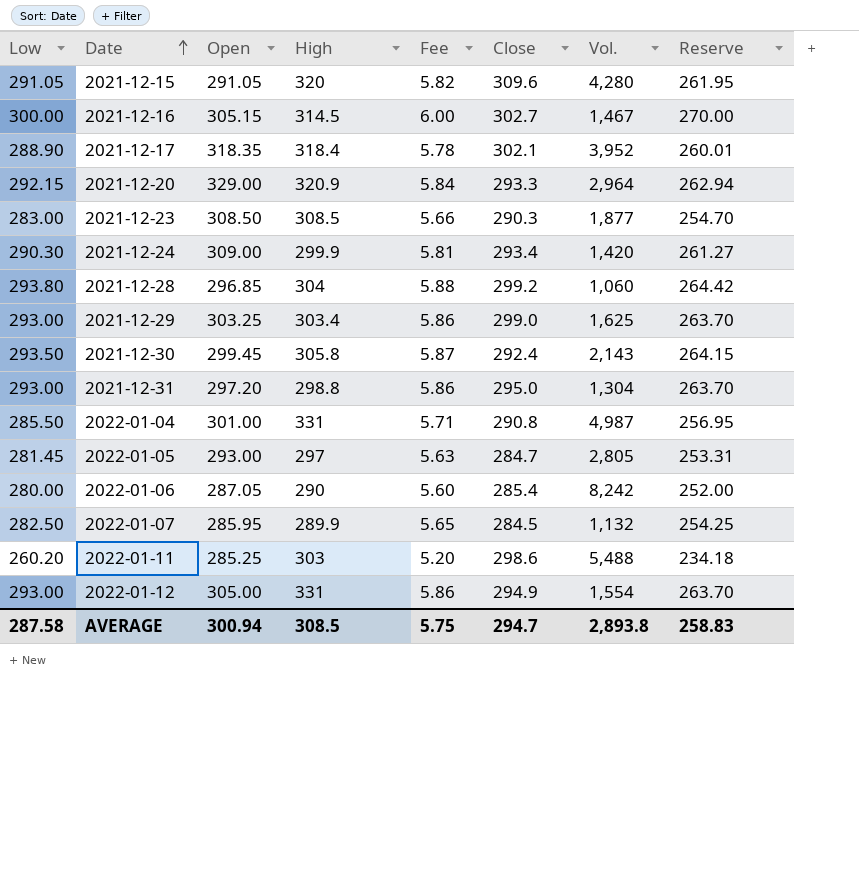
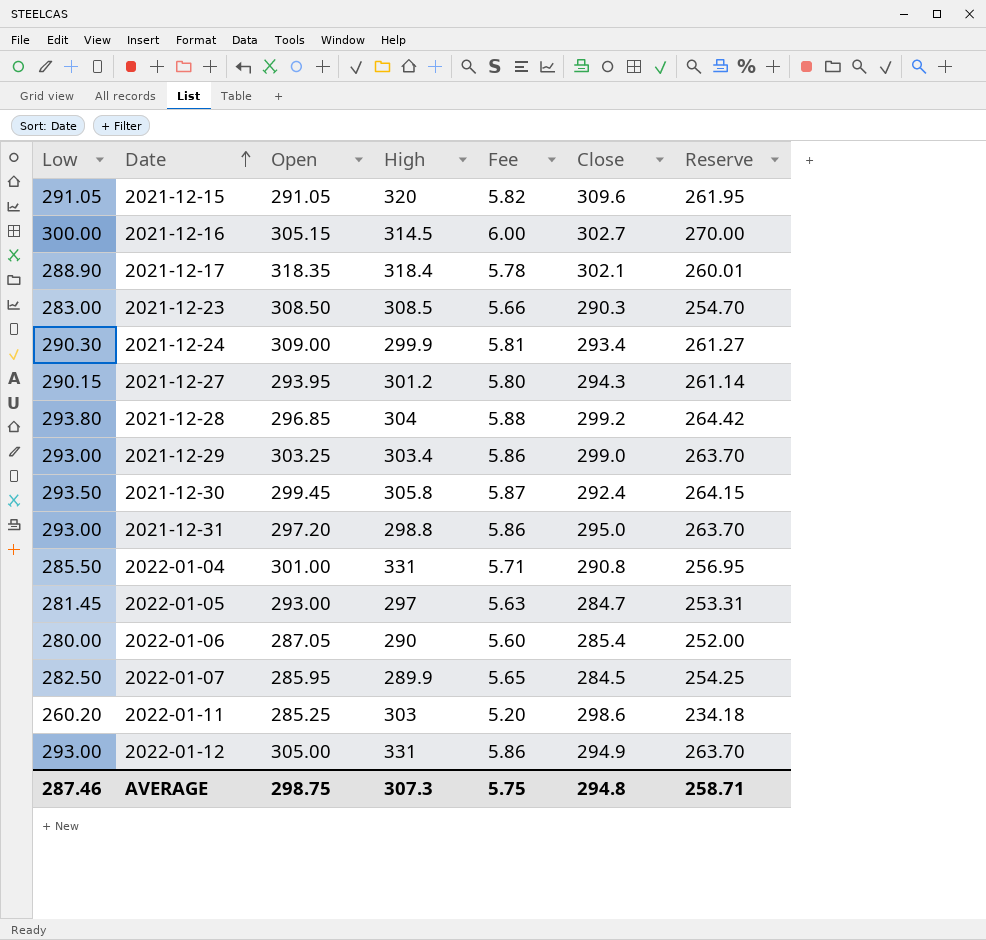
column Vol. | position: 7 -> none
row 2021-12-20: 292.15 | 329.00 | 320.9 | 5.84 | 293.3 | 2,964 | 262.94 -> none
row 2021-12-27: none -> 290.15 | 293.95 | 301.2 | 5.80 | 294.3 | 261.14
AVERAGE | Low: 287.58 -> 287.46
AVERAGE | Open: 300.94 -> 298.75
AVERAGE | High: 308.5 -> 307.3
AVERAGE | Close: 294.7 -> 294.8
AVERAGE | Reserve: 258.83 -> 258.71

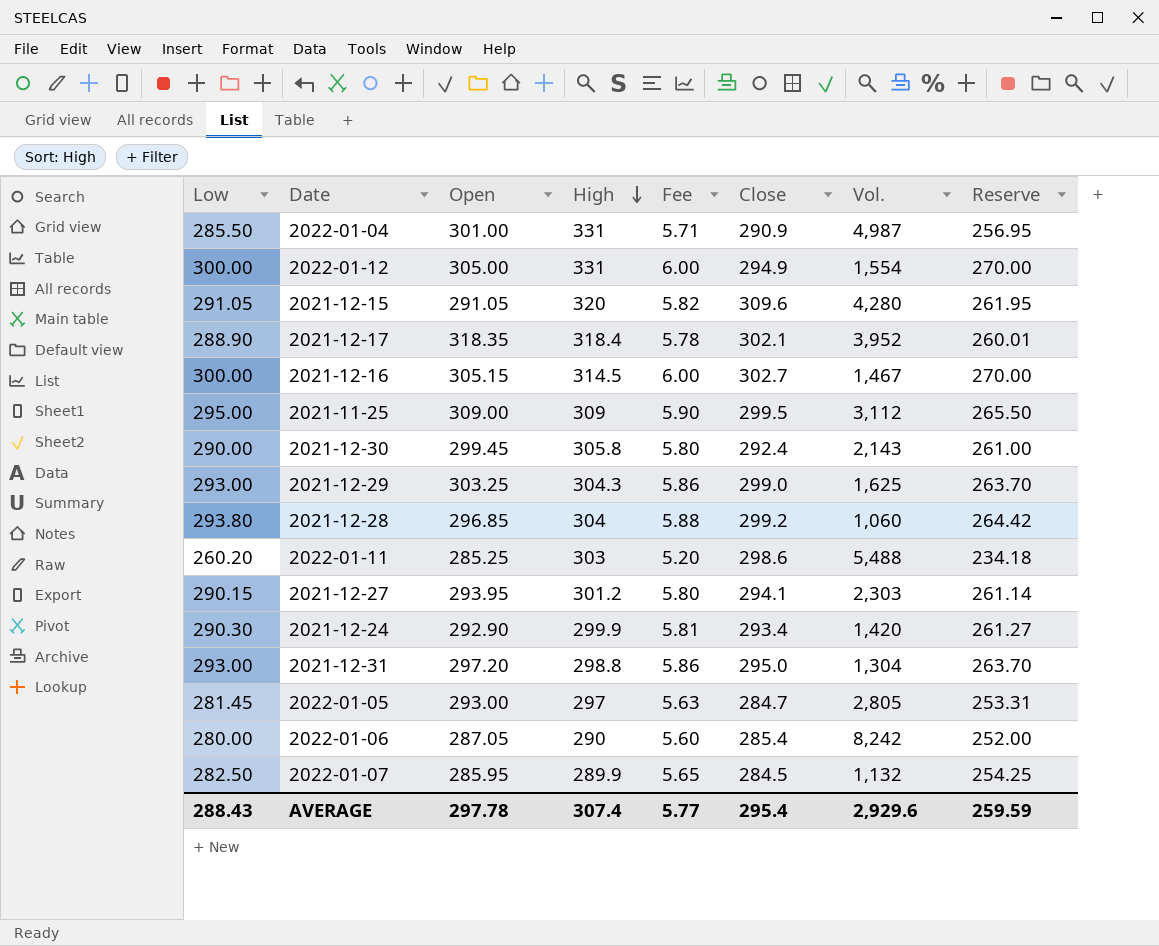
row order: Date ascending -> High descending
column Vol. | position: none -> 7
row 2021-12-23: 283.00 | 308.50 | 308.5 | 5.66 | 290.3 | 254.70 -> none
2022-01-04 | Close: 290.8 -> 290.9
2022-01-12 | Low: 293.00 -> 300.00
2022-01-12 | Fee: 5.86 -> 6.00
2022-01-12 | Reserve: 263.70 -> 270.00
row 2021-11-25: none -> 295.00 | 309.00 | 309 | 5.90 | 299.5 | 3,112 | 265.50
2021-12-30 | Low: 293.50 -> 290.00
2021-12-30 | Fee: 5.87 -> 5.80
2021-12-30 | Reserve: 264.15 -> 261.00
2021-12-29 | High: 303.4 -> 304.3
2021-12-27 | Close: 294.3 -> 294.1
2021-12-24 | Open: 309.00 -> 292.90
AVERAGE | Low: 287.46 -> 288.43
AVERAGE | Open: 298.75 -> 297.78
AVERAGE | High: 307.3 -> 307.4
AVERAGE | Fee: 5.75 -> 5.77
AVERAGE | Close: 294.8 -> 295.4
AVERAGE | Reserve: 258.71 -> 259.59

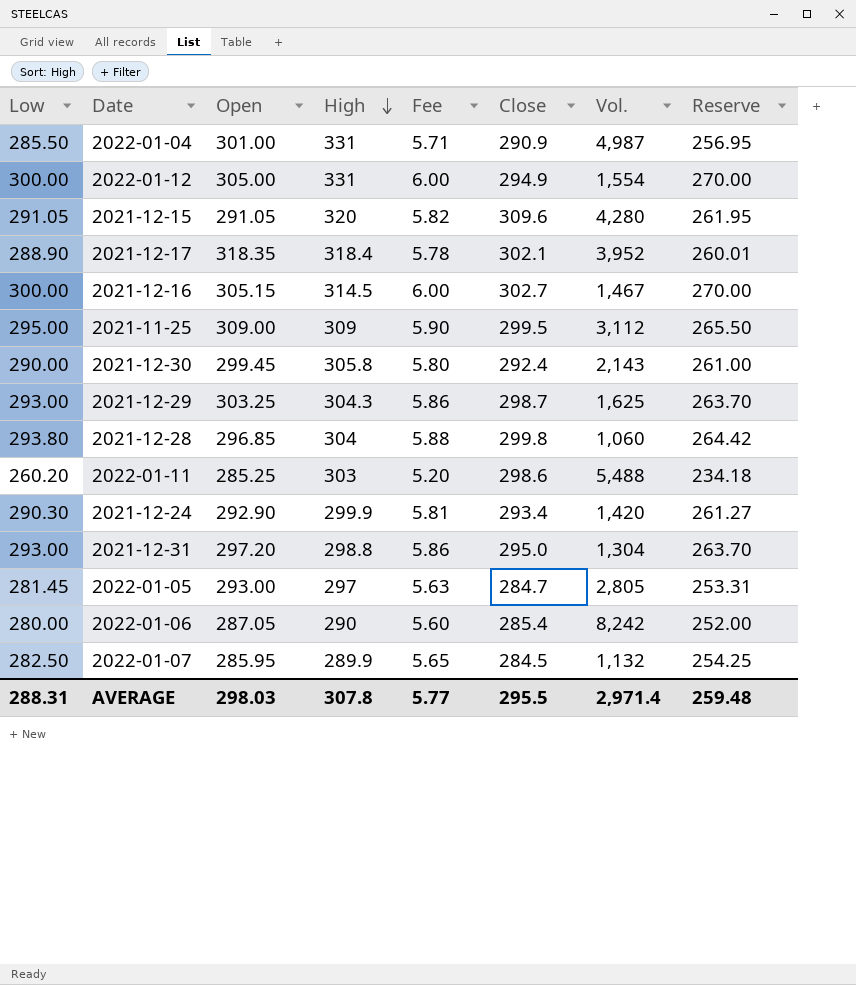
row 2021-12-27: 290.15 | 293.95 | 301.2 | 5.80 | 294.1 | 2,303 | 261.14 -> none
2021-12-29 | Close: 299.0 -> 298.7
2021-12-28 | Close: 299.2 -> 299.8
AVERAGE | Low: 288.43 -> 288.31
AVERAGE | Open: 297.78 -> 298.03
AVERAGE | High: 307.4 -> 307.8
AVERAGE | Close: 295.4 -> 295.5
AVERAGE | Vol.: 2,929.6 -> 2,971.4
AVERAGE | Reserve: 259.59 -> 259.48

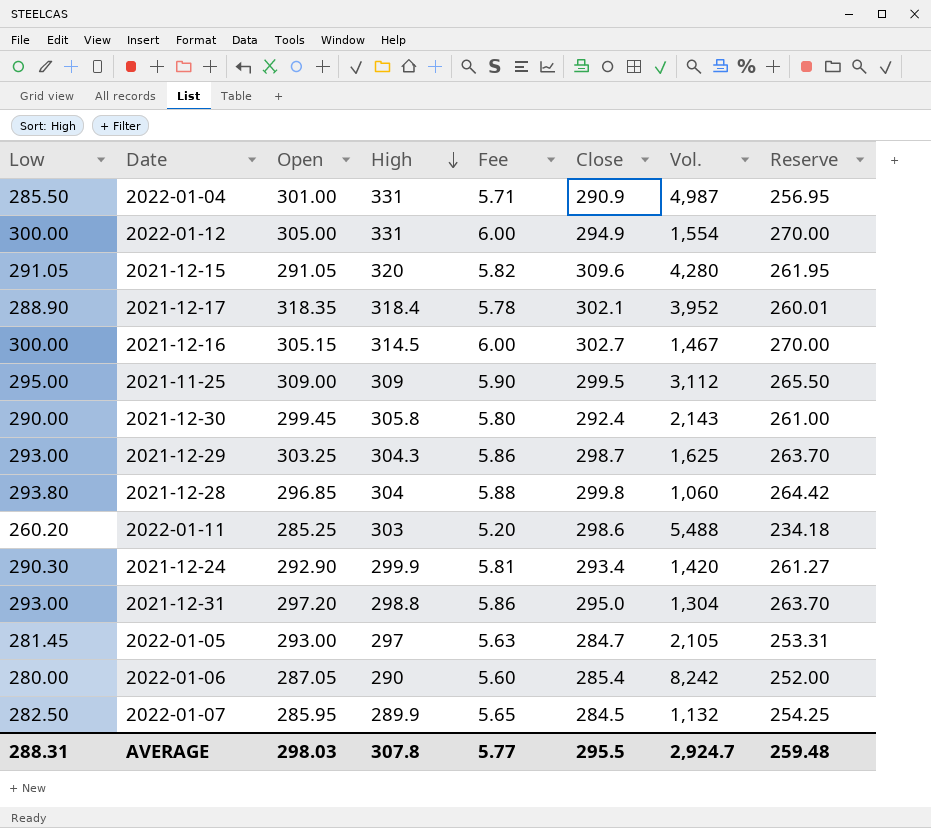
2022-01-05 | Vol.: 2,805 -> 2,105
AVERAGE | Vol.: 2,971.4 -> 2,924.7

